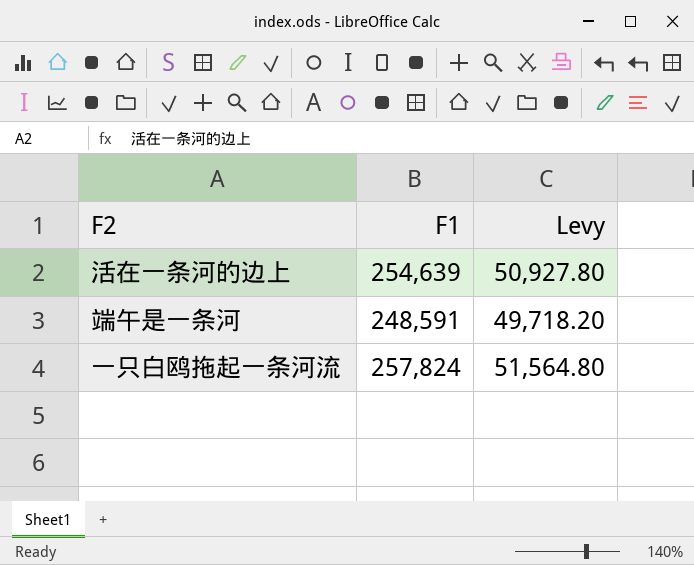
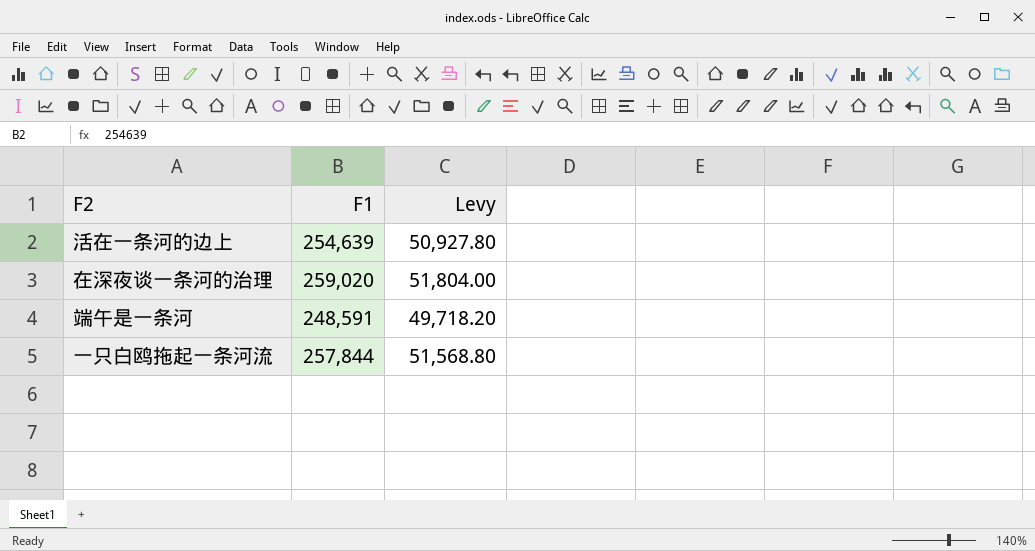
row 在深夜谈一条河的治理: none -> 259,020 | 51,804.00
一只白鸥拖起一条河流 | F1: 257,824 -> 257,844
一只白鸥拖起一条河流 | Levy: 51,564.80 -> 51,568.80

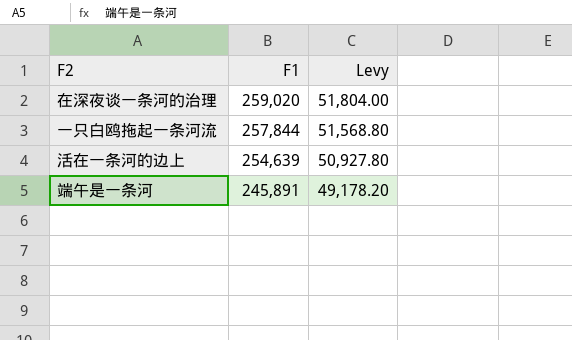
row order: none -> F1 descending
端午是一条河 | F1: 248,591 -> 245,891
端午是一条河 | Levy: 49,718.20 -> 49,178.20

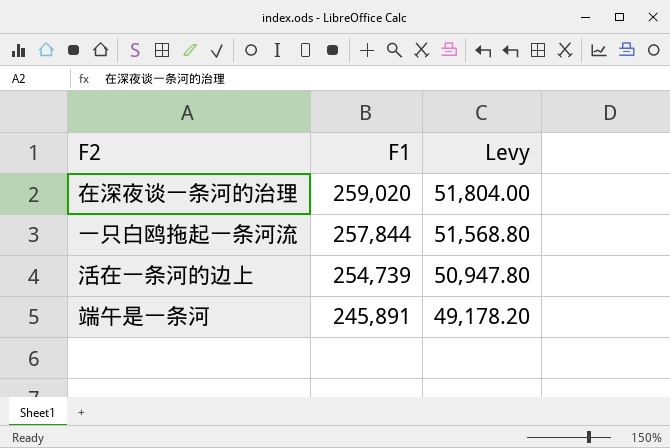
活在一条河的边上 | F1: 254,639 -> 254,739
活在一条河的边上 | Levy: 50,927.80 -> 50,947.80

